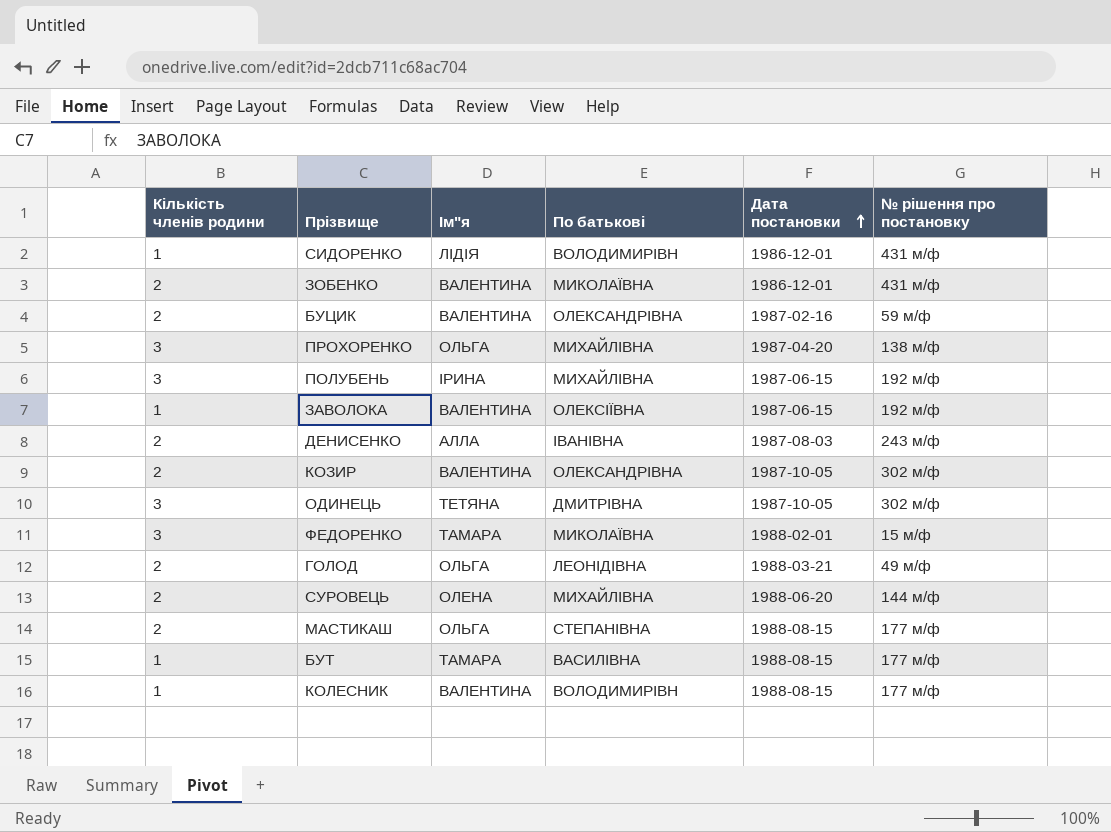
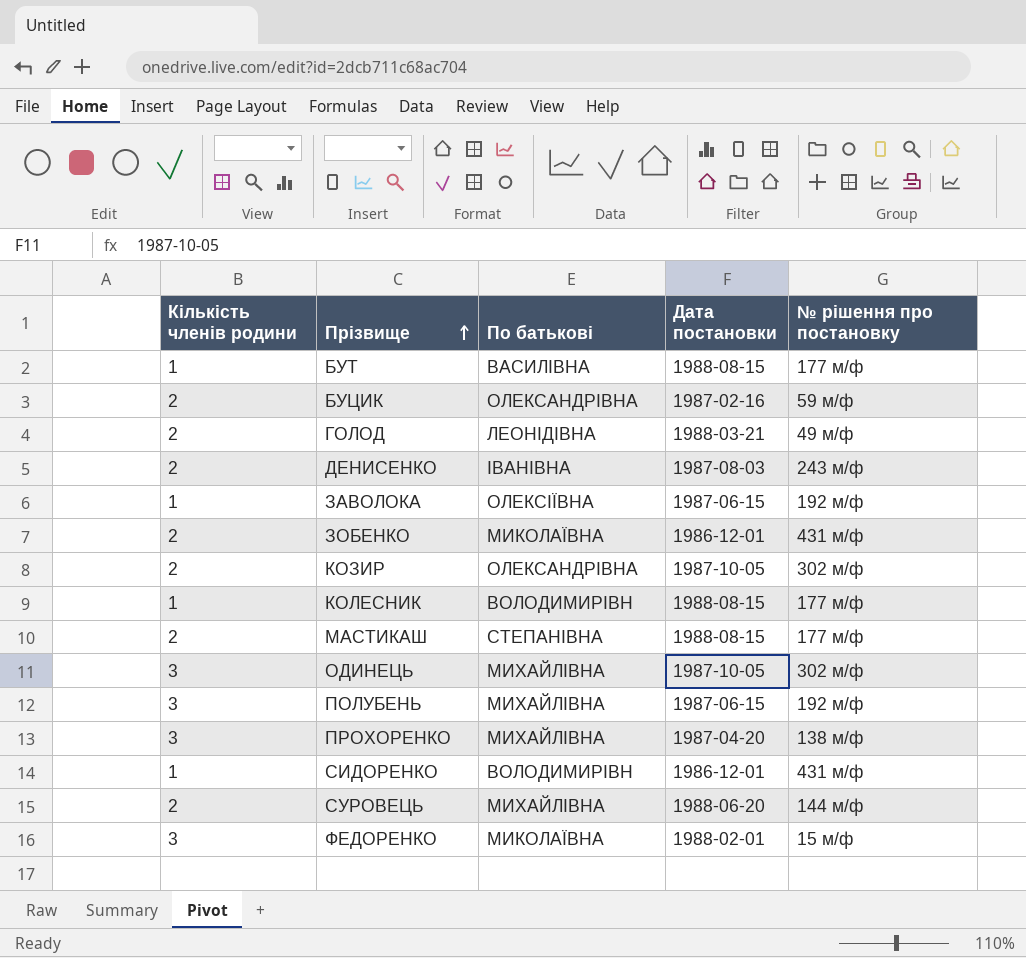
row order: Дата постановки ascending -> Прізвище ascending
column Ім"я | position: 3 -> none
ОДИНЕЦЬ | По батькові: ДМИТРІВНА -> МИХАЙЛІВНА

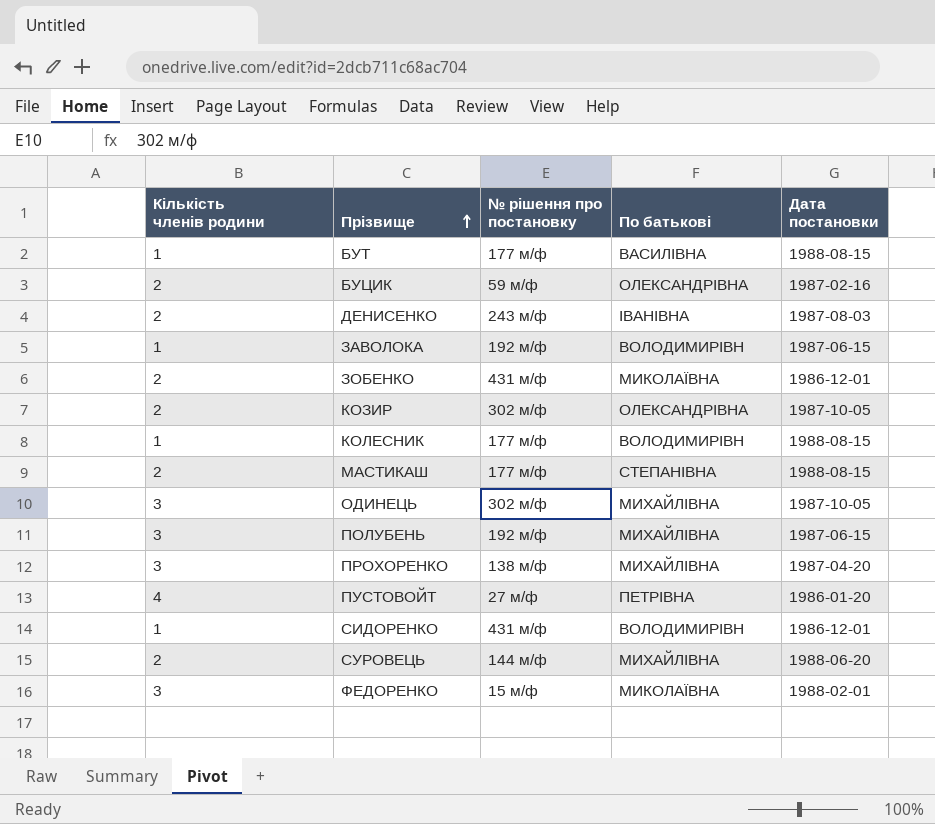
column № рішення про постановку | position: 5 -> 3
row ГОЛОД: 2 | ЛЕОНІДІВНА | 1988-03-21 | 49 м/ф -> none
ЗАВОЛОКА | По батькові: ОЛЕКСІЇВНА -> ВОЛОДИМИРІВН
row ПУСТОВОЙТ: none -> 4 | 27 м/ф | ПЕТРІВНА | 1986-01-20

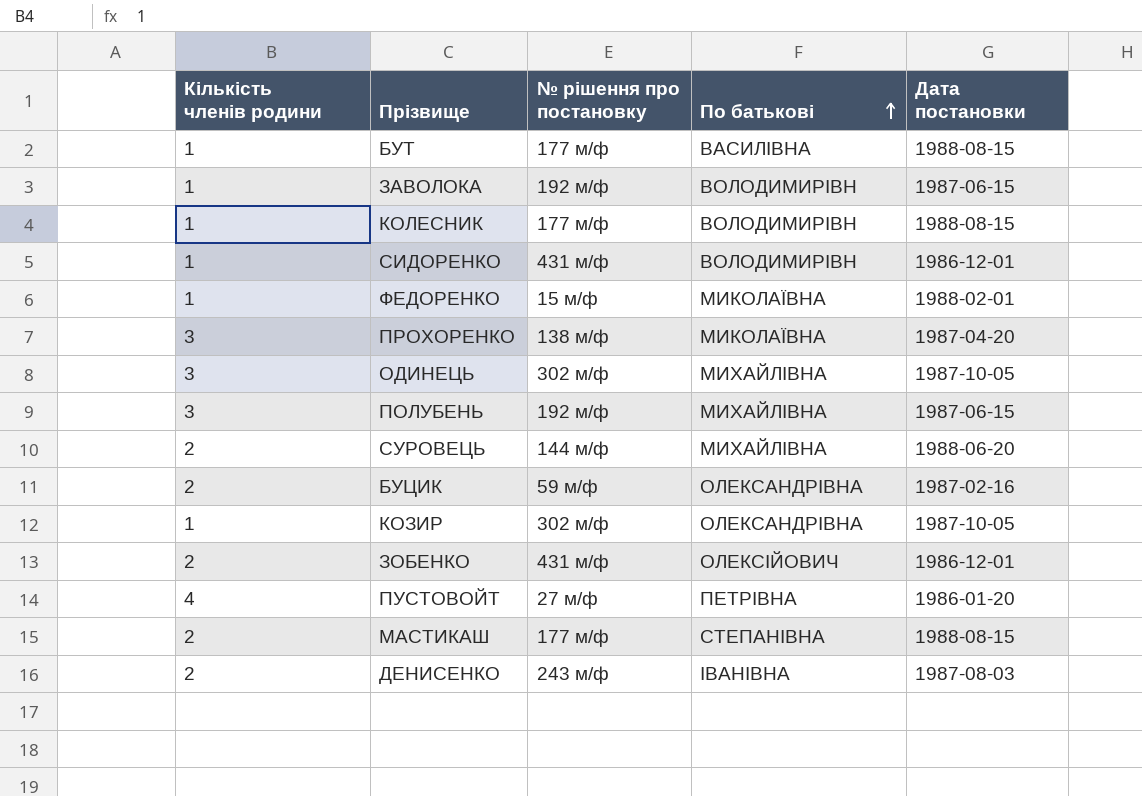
row order: Прізвище ascending -> По батькові ascending
ФЕДОРЕНКО | Кількість членів родини: 3 -> 1
ПРОХОРЕНКО | По батькові: МИХАЙЛІВНА -> МИКОЛАЇВНА
КОЗИР | Кількість членів родини: 2 -> 1
ЗОБЕНКО | По батькові: МИКОЛАЇВНА -> ОЛЕКСІЙОВИЧ

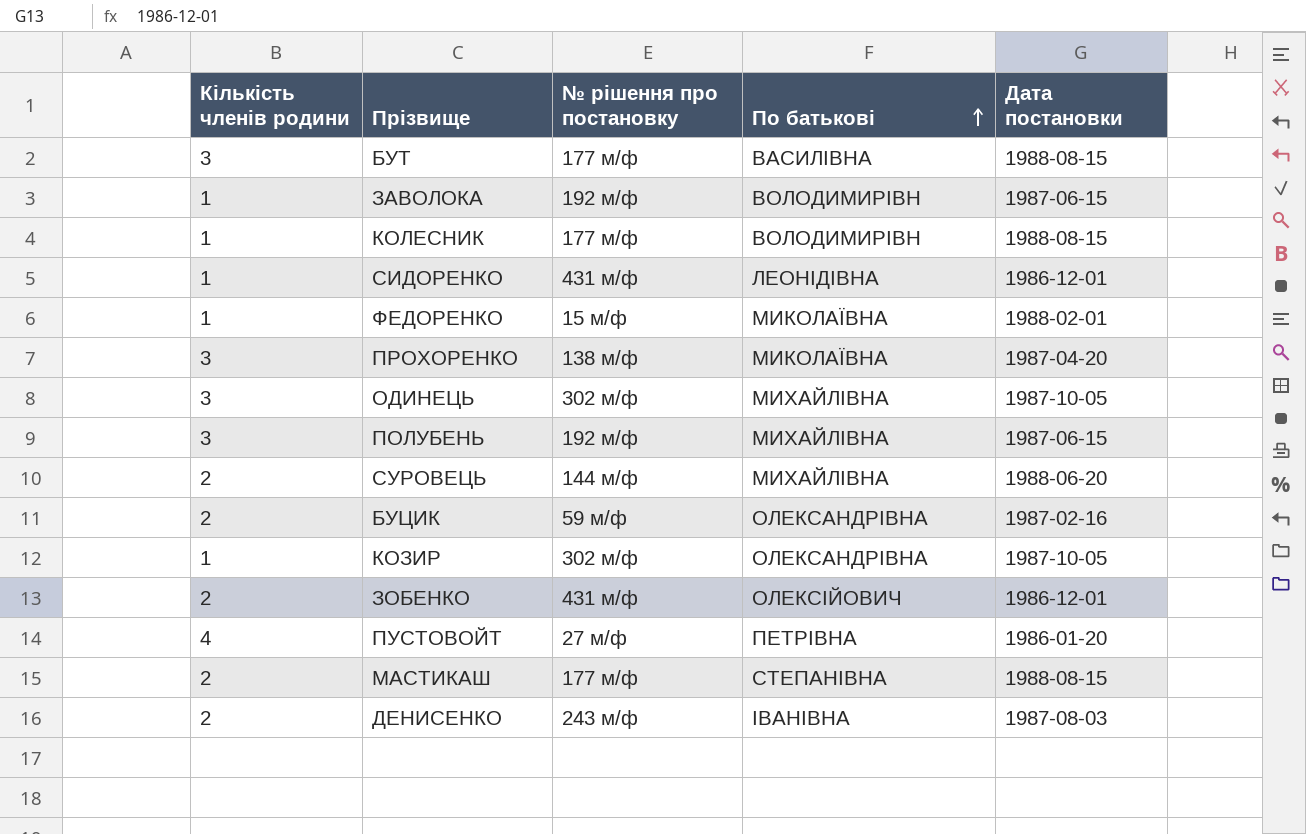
БУТ | Кількість членів родини: 1 -> 3
СИДОРЕНКО | По батькові: ВОЛОДИМИРІВН -> ЛЕОНІДІВНА

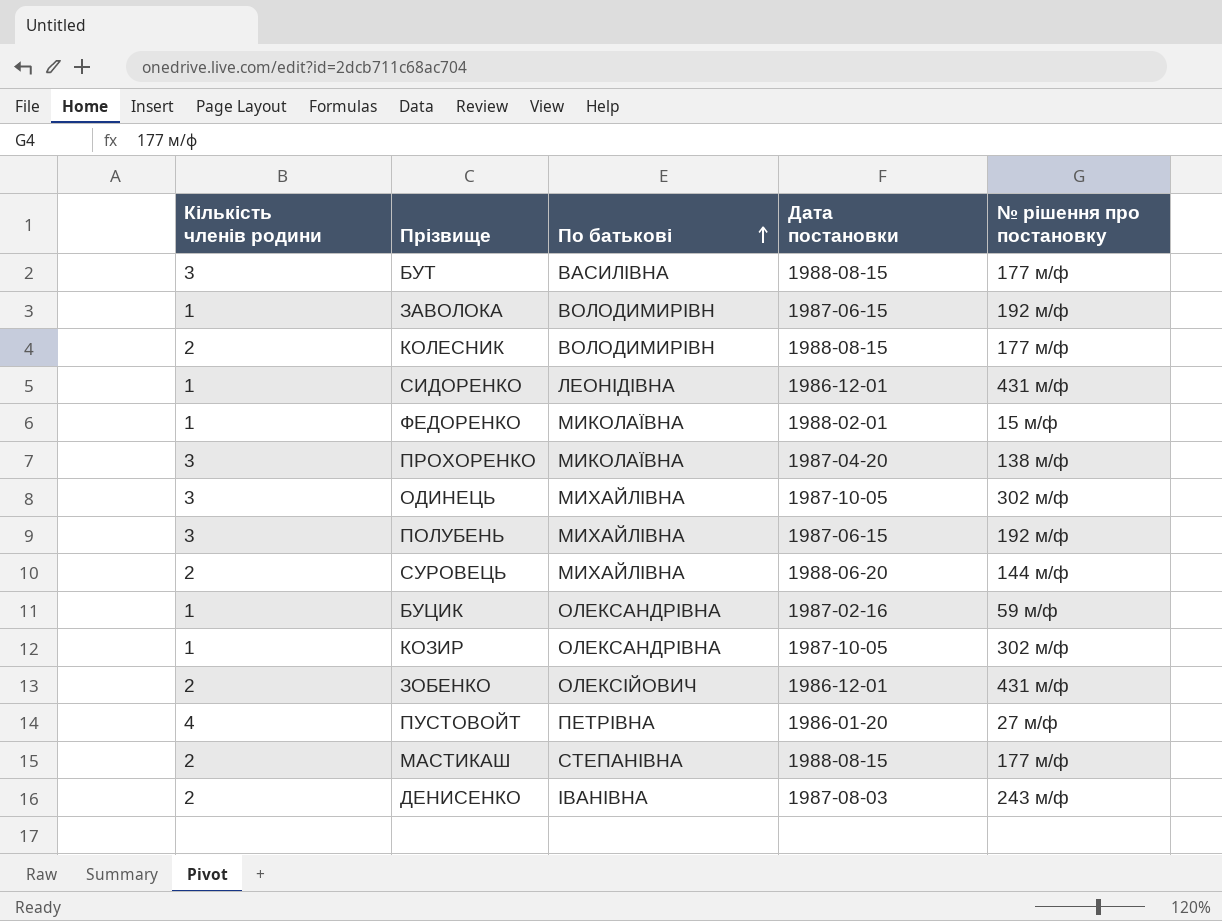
column № рішення про постановку | position: 3 -> 5
КОЛЕСНИК | Кількість членів родини: 1 -> 2
БУЦИК | Кількість членів родини: 2 -> 1

